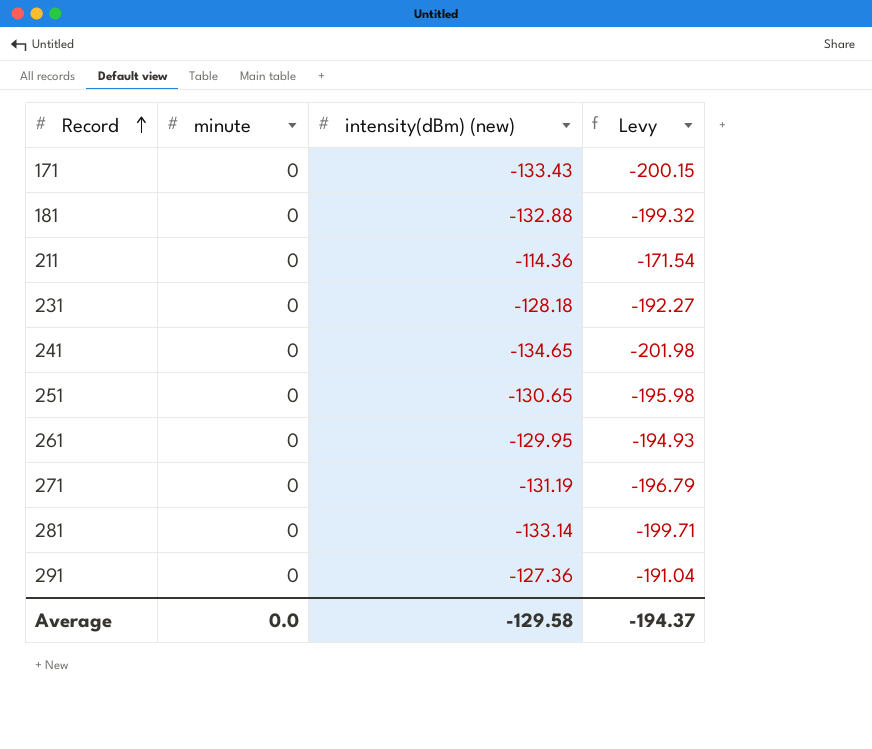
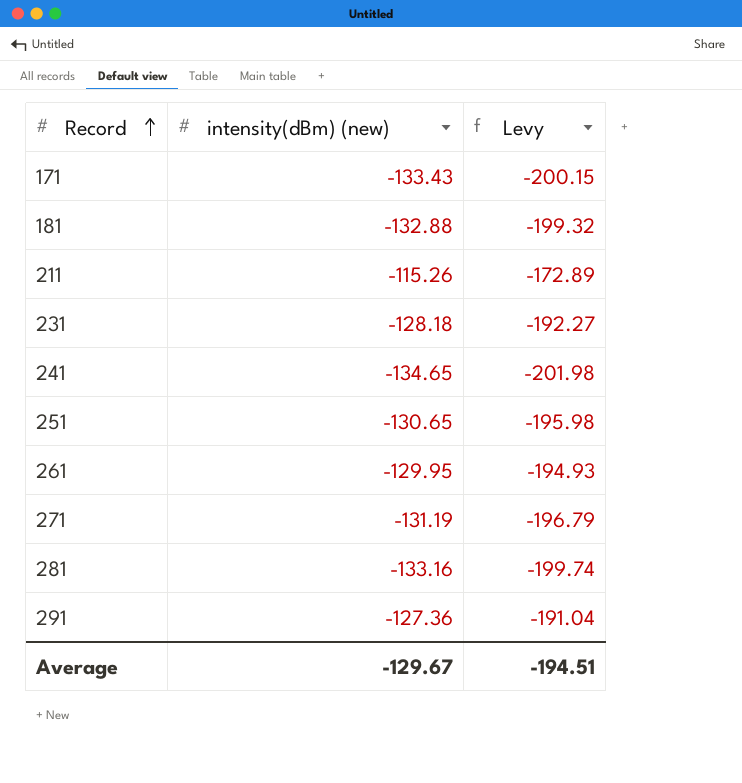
column minute | position: 2 -> none
211 | intensity(dBm) (new): -114.36 -> -115.26
211 | Levy: -171.54 -> -172.89
281 | intensity(dBm) (new): -133.14 -> -133.16
281 | Levy: -199.71 -> -199.74
Average | intensity(dBm) (new): -129.58 -> -129.67
Average | Levy: -194.37 -> -194.51

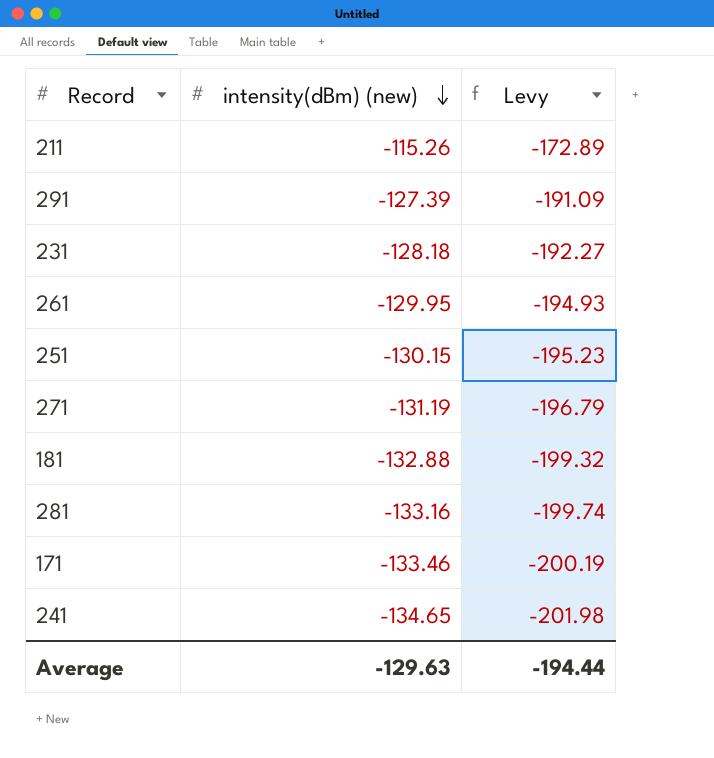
row order: Record ascending -> intensity(dBm) (new) descending
291 | intensity(dBm) (new): -127.36 -> -127.39
291 | Levy: -191.04 -> -191.09
251 | intensity(dBm) (new): -130.65 -> -130.15
251 | Levy: -195.98 -> -195.23
171 | intensity(dBm) (new): -133.43 -> -133.46
171 | Levy: -200.15 -> -200.19
Average | intensity(dBm) (new): -129.67 -> -129.63
Average | Levy: -194.51 -> -194.44

